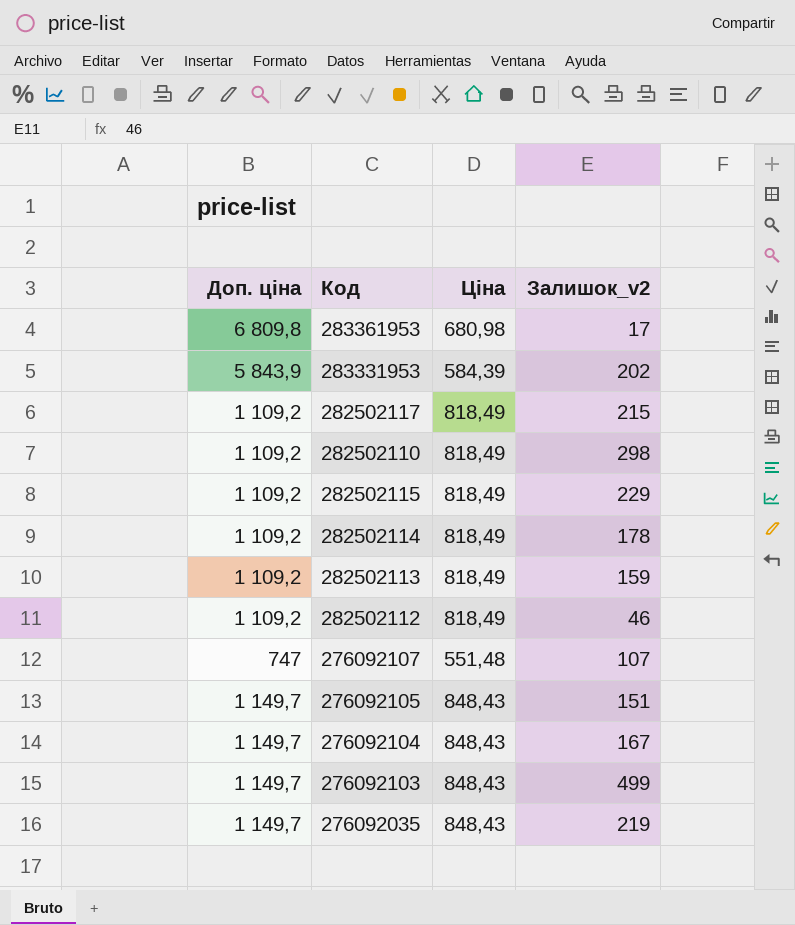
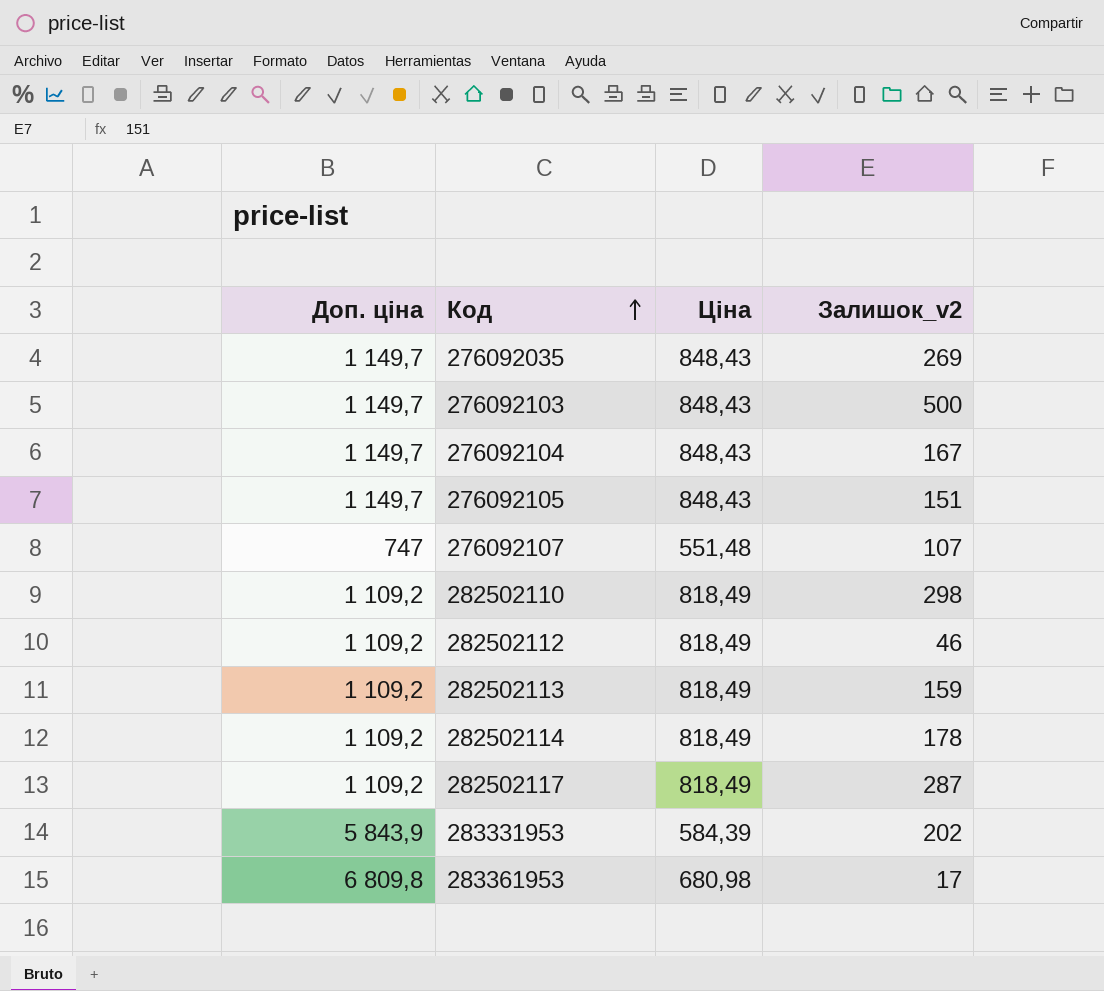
row order: none -> Код ascending
row 282502115: 1 109,2 | 818,49 | 229 -> none
276092035 | Залишок_v2: 219 -> 269
276092103 | Залишок_v2: 499 -> 500
282502117 | Залишок_v2: 215 -> 287

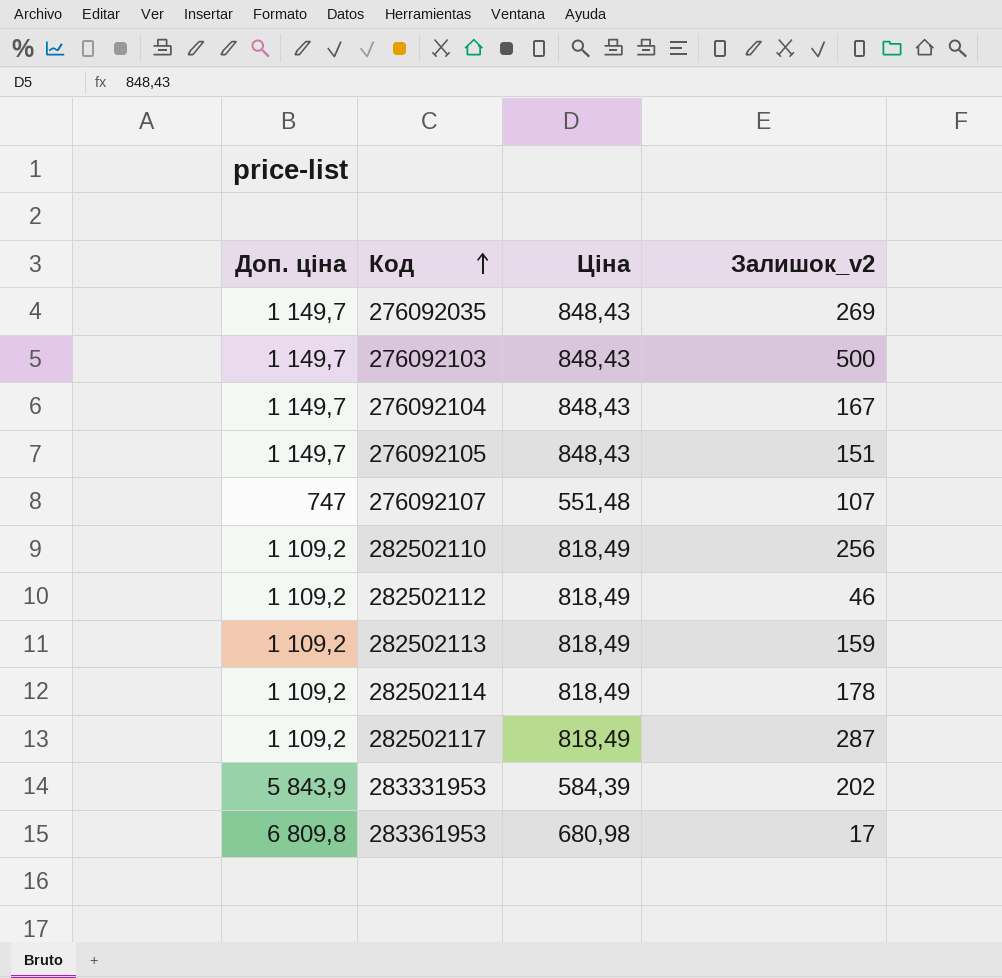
282502110 | Залишок_v2: 298 -> 256

